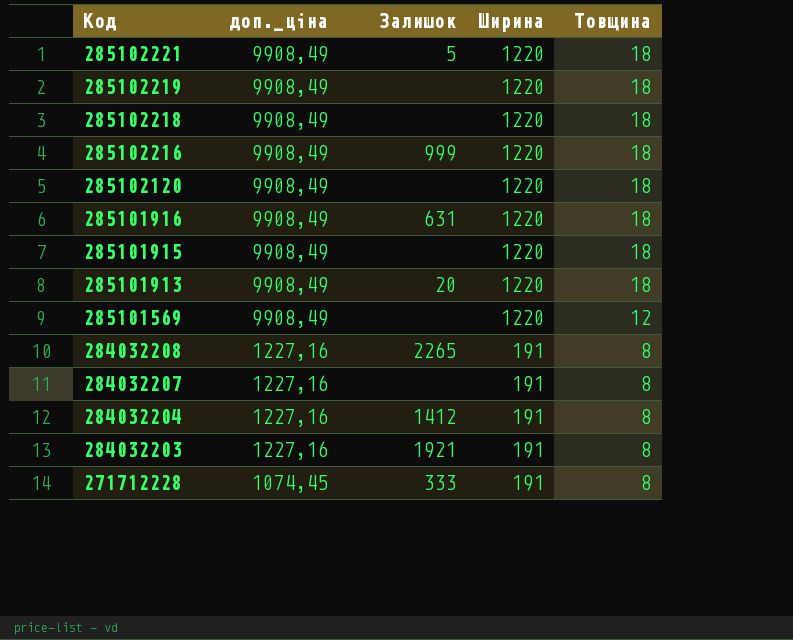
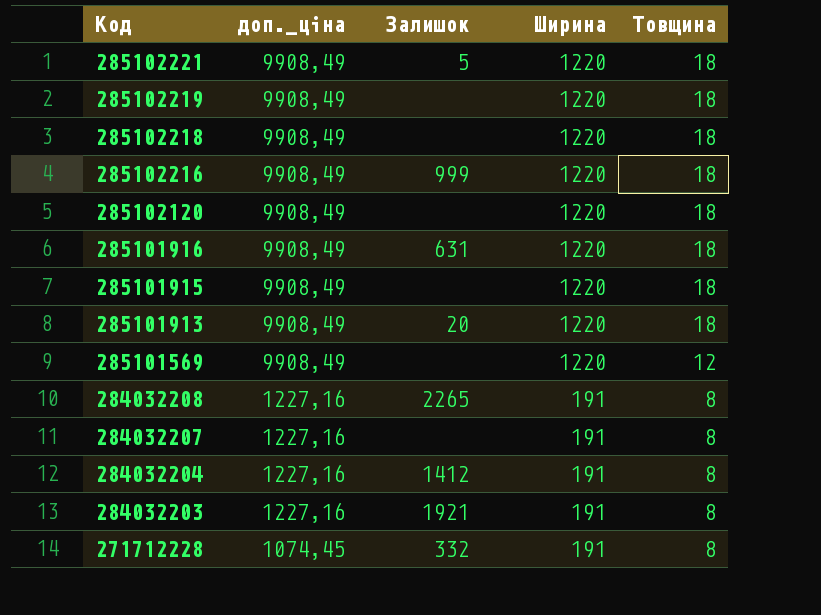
271712228 | Залишок: 333 -> 332

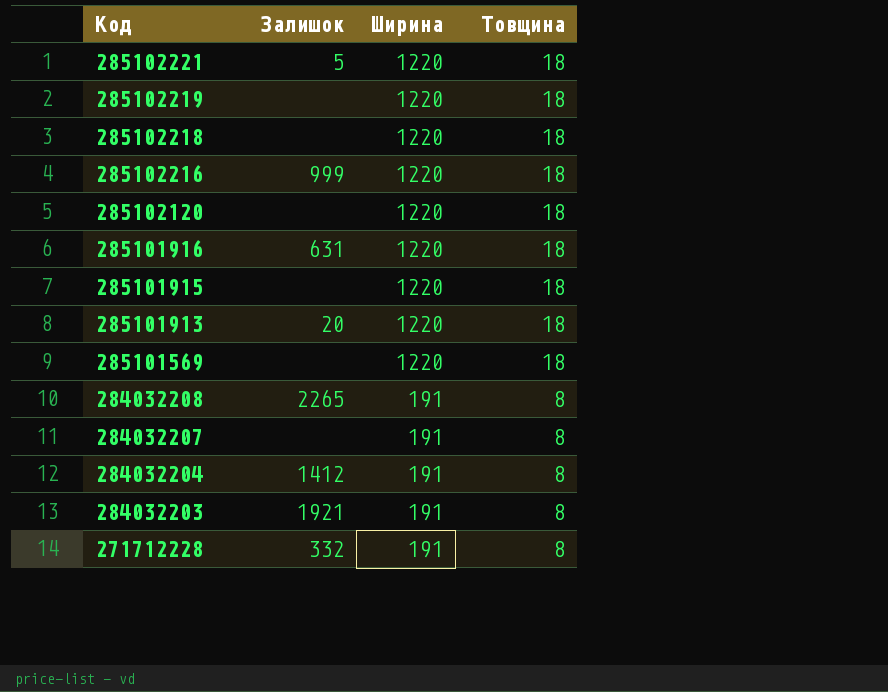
column доп._ціна | position: 2 -> none
285101569 | Товщина: 12 -> 18

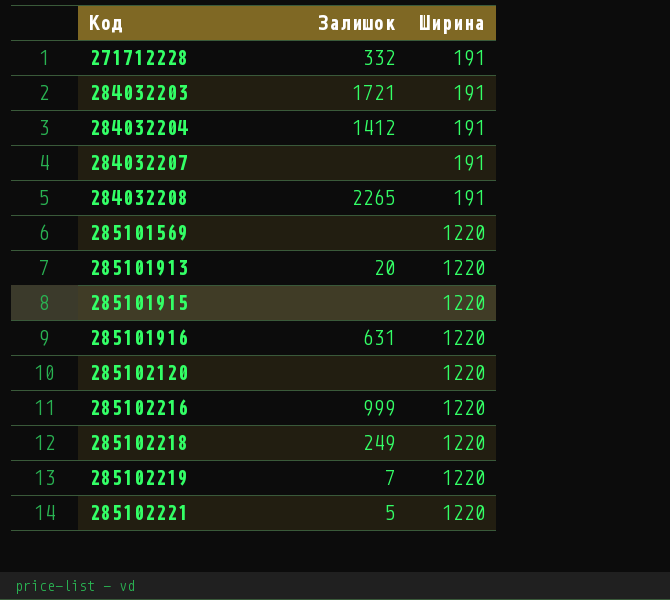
row order: Код descending -> Код ascending
column Товщина | position: 4 -> none
284032203 | Залишок: 1921 -> 1721
285102218 | Залишок: none -> 249
285102219 | Залишок: none -> 7

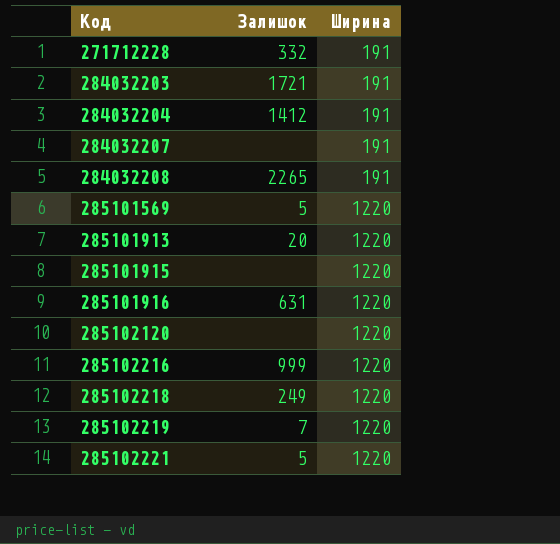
285101569 | Залишок: none -> 5

